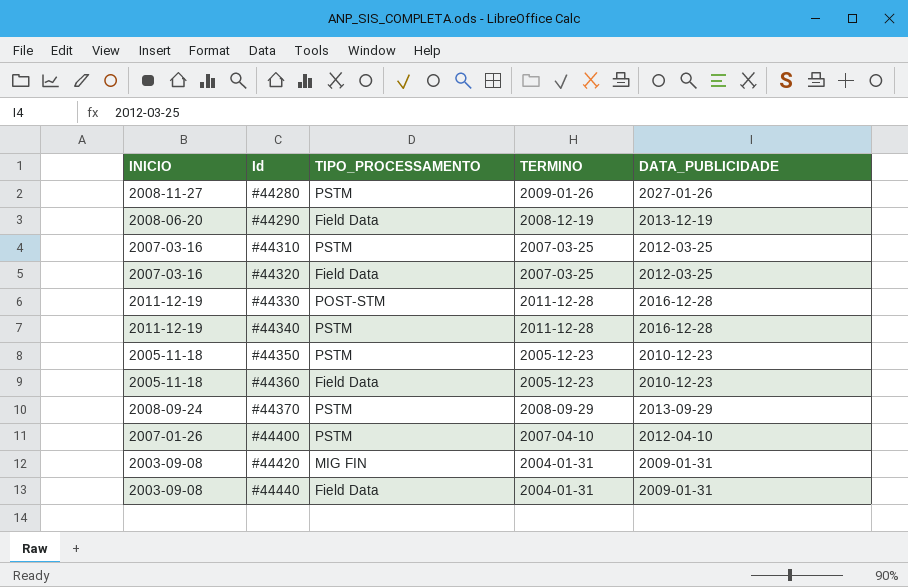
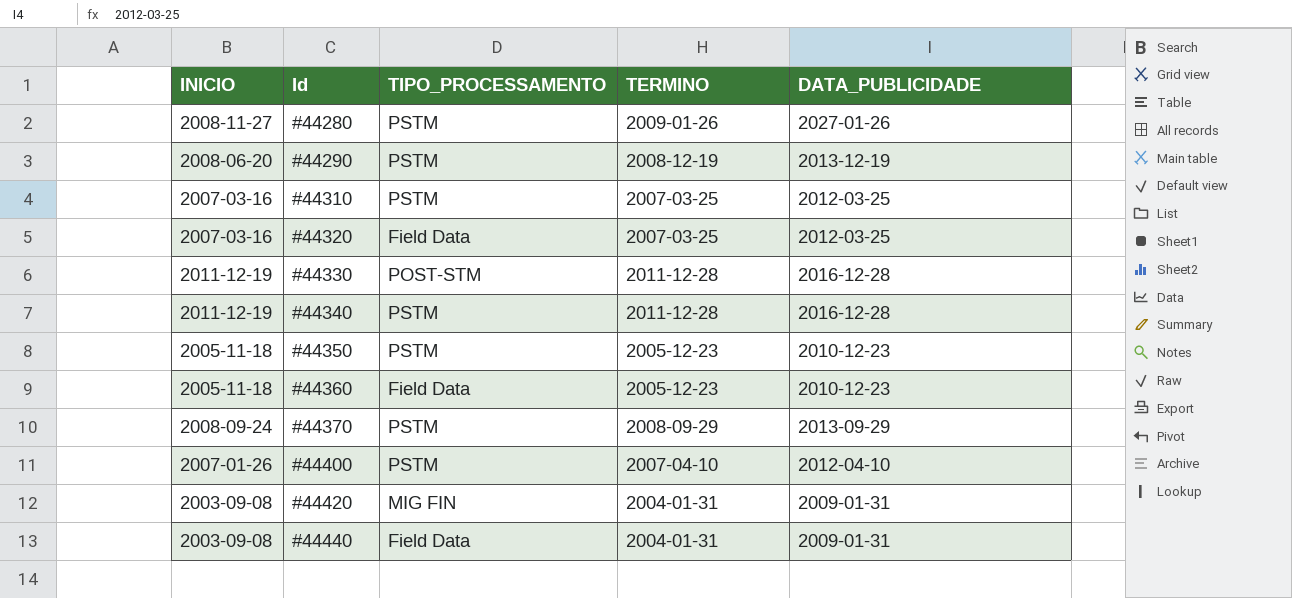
#44290 | TIPO_PROCESSAMENTO: Field Data -> PSTM

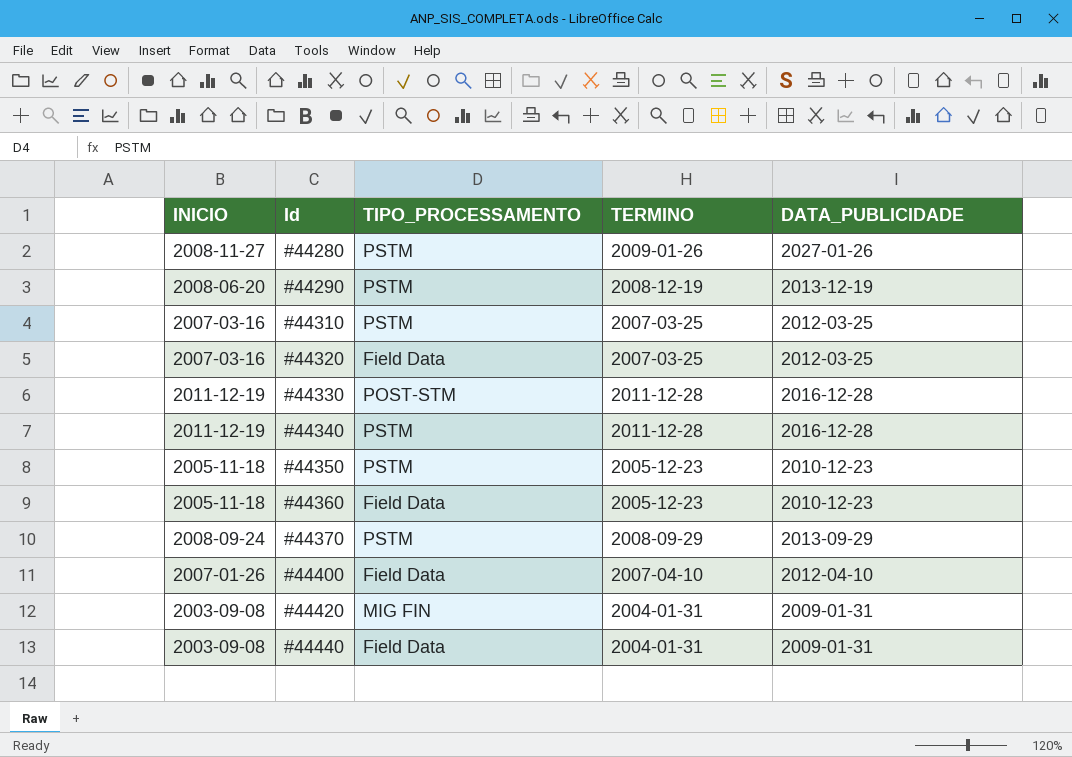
#44400 | TIPO_PROCESSAMENTO: PSTM -> Field Data

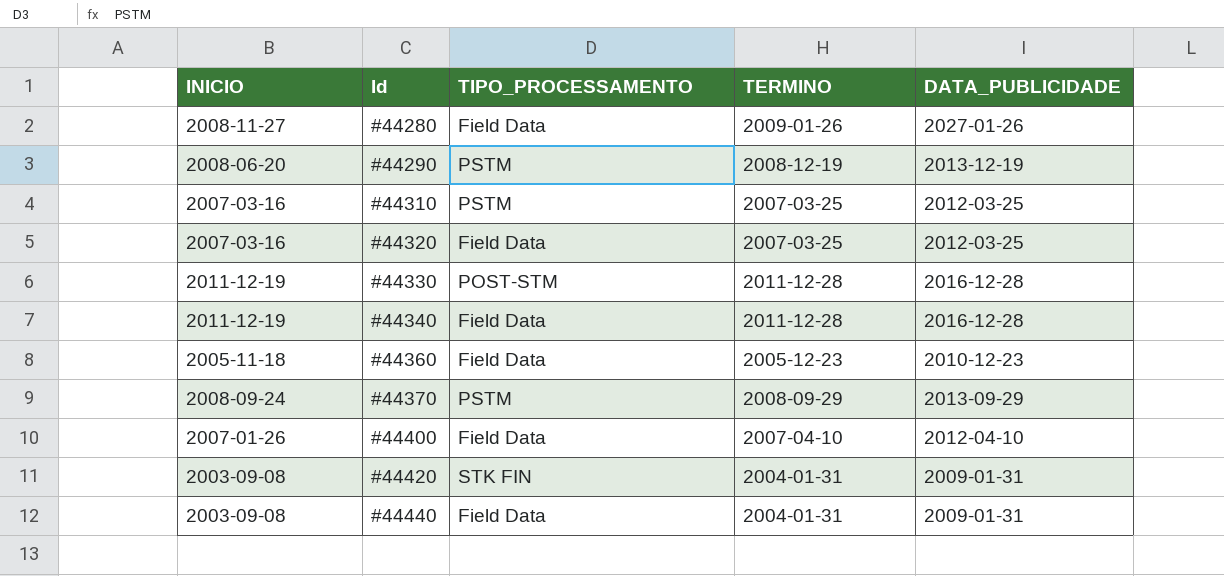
row #44350: 2005-11-18 | PSTM | 2005-12-23 | 2010-12-23 -> none
#44280 | TIPO_PROCESSAMENTO: PSTM -> Field Data
#44340 | TIPO_PROCESSAMENTO: PSTM -> Field Data
#44420 | TIPO_PROCESSAMENTO: MIG FIN -> STK FIN

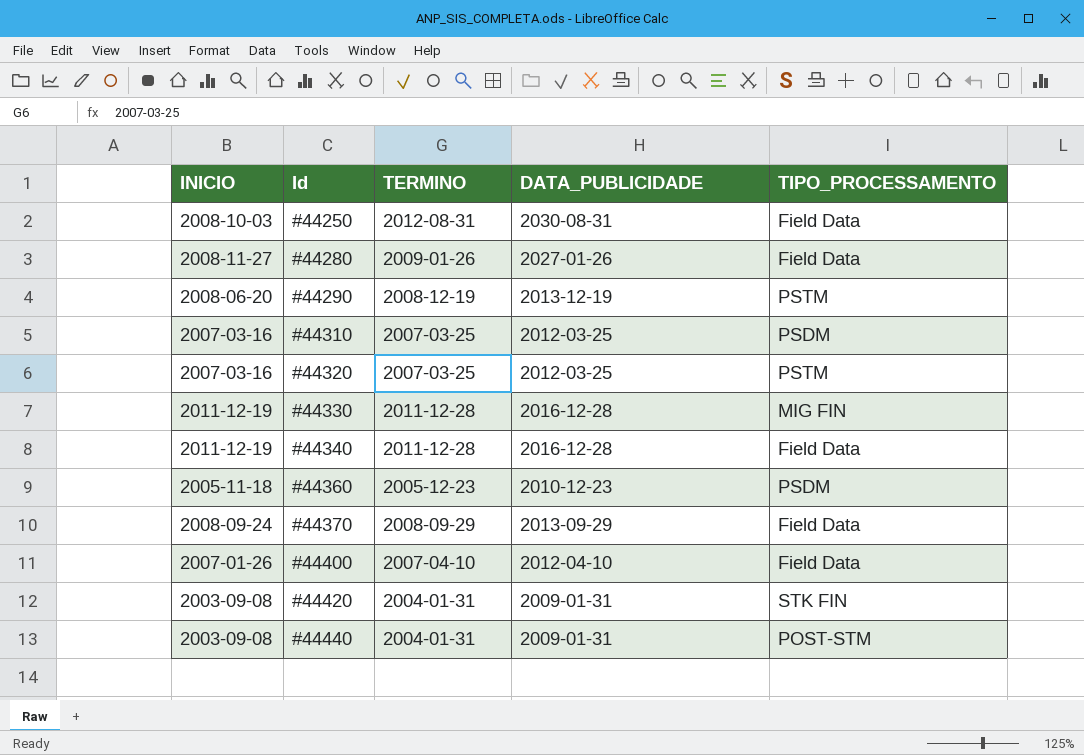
column TIPO_PROCESSAMENTO | position: 3 -> 5
row #44250: none -> 2008-10-03 | 2012-08-31 | 2030-08-31 | Field Data
#44310 | TIPO_PROCESSAMENTO: PSTM -> PSDM
#44320 | TIPO_PROCESSAMENTO: Field Data -> PSTM
#44330 | TIPO_PROCESSAMENTO: POST-STM -> MIG FIN
#44360 | TIPO_PROCESSAMENTO: Field Data -> PSDM
#44370 | TIPO_PROCESSAMENTO: PSTM -> Field Data
#44440 | TIPO_PROCESSAMENTO: Field Data -> POST-STM

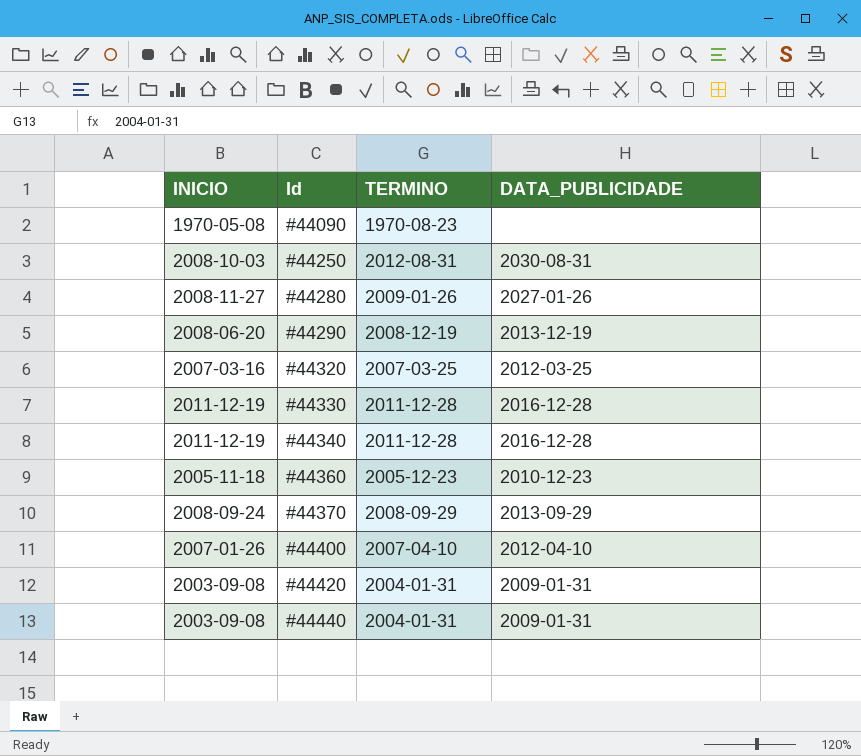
column TIPO_PROCESSAMENTO | position: 5 -> none
row #44310: 2007-03-16 | 2007-03-25 | 2012-03-25 | PSDM -> none
row #44090: none -> 1970-05-08 | 1970-08-23 | none

